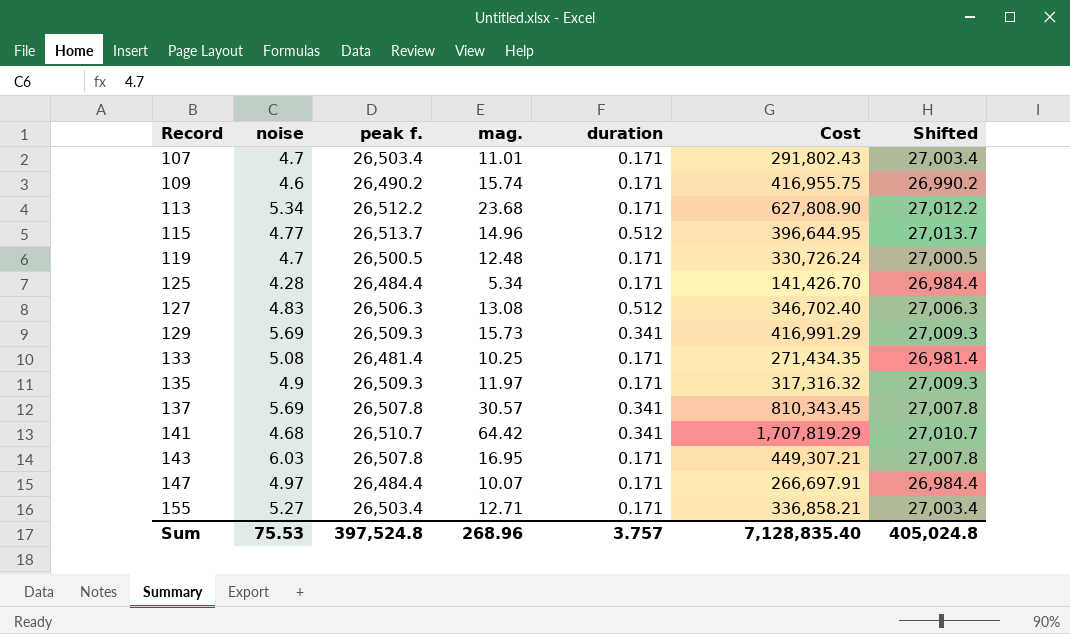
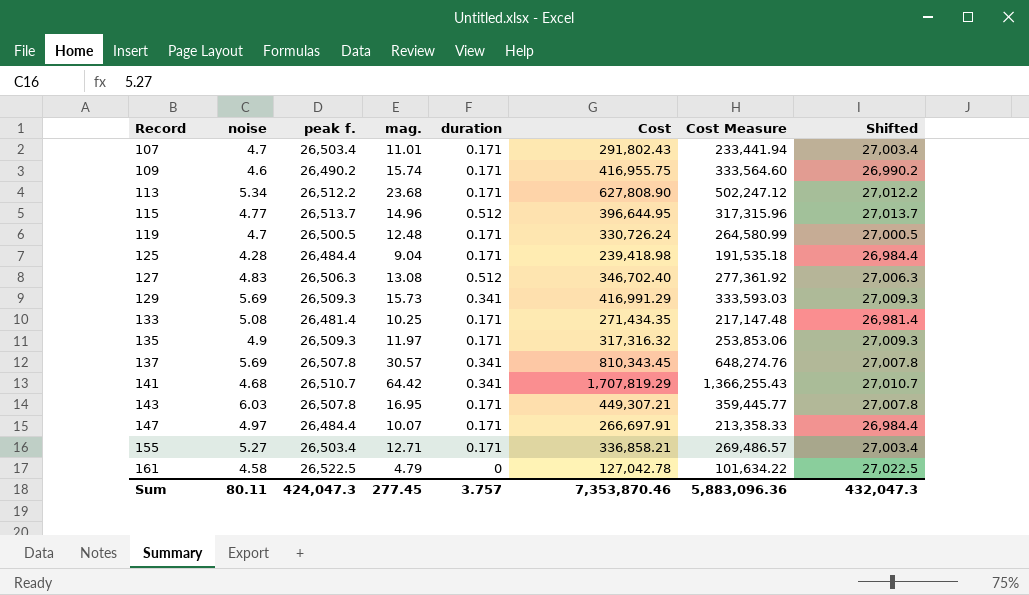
column Cost Measure | formula: none -> [Cost] * 0.8
125 | mag.: 5.34 -> 9.04
125 | Cost: 141,426.70 -> 239,418.98
row 161: none -> 4.58 | 26,522.5 | 4.79 | 0 | 127,042.78 | 101,634.22 | 27,022.5
Sum | noise: 75.53 -> 80.11
Sum | peak f.: 397,524.8 -> 424,047.3
Sum | mag.: 268.96 -> 277.45
Sum | Cost: 7,128,835.40 -> 7,353,870.46
Sum | Shifted: 405,024.8 -> 432,047.3

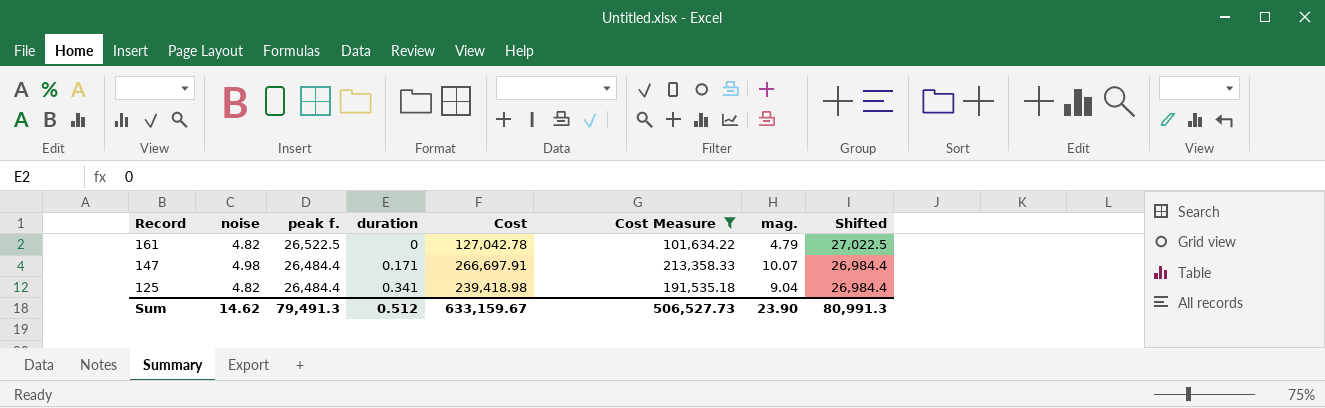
filter: none -> Cost Measure <= 213,358.33
row order: Record ascending -> Record descending
column mag. | position: 4 -> 7
161 | noise: 4.58 -> 4.82
147 | noise: 4.97 -> 4.98
125 | noise: 4.28 -> 4.82
125 | duration: 0.171 -> 0.341
Sum | noise: 80.11 -> 14.62
Sum | peak f.: 424,047.3 -> 79,491.3
Sum | duration: 3.757 -> 0.512
Sum | Cost: 7,353,870.46 -> 633,159.67
Sum | Cost Measure: 5,883,096.36 -> 506,527.73
Sum | mag.: 277.45 -> 23.90
Sum | Shifted: 432,047.3 -> 80,991.3

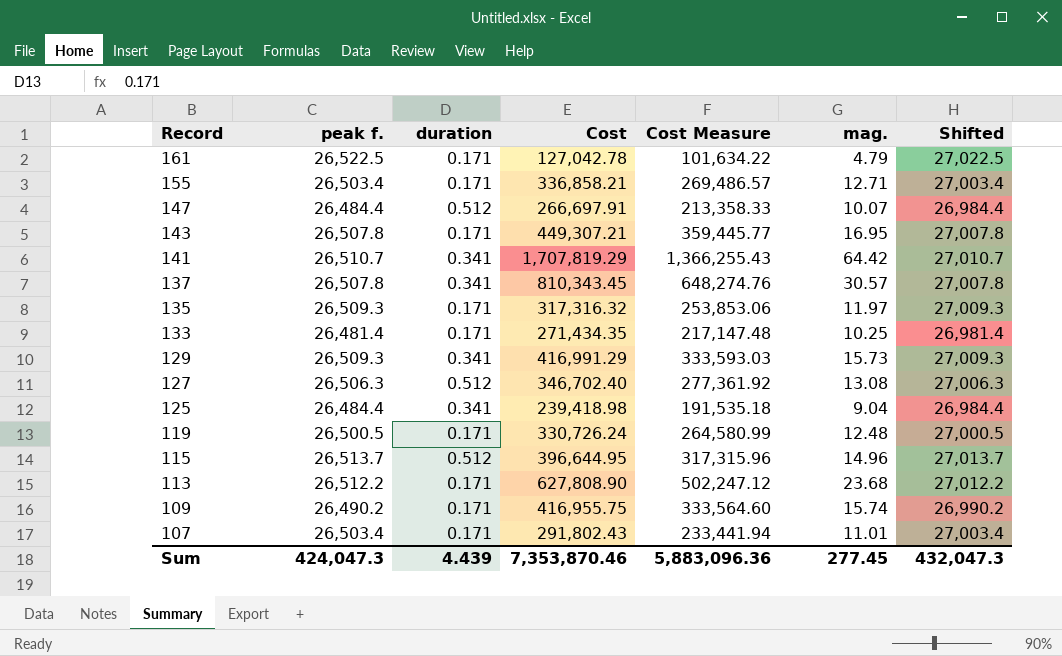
filter: Cost Measure <= 213,358.33 -> none
column noise | position: 2 -> none
161 | duration: 0 -> 0.171
147 | duration: 0.171 -> 0.512
Sum | peak f.: 79,491.3 -> 424,047.3
Sum | duration: 0.512 -> 4.439
Sum | Cost: 633,159.67 -> 7,353,870.46
Sum | Cost Measure: 506,527.73 -> 5,883,096.36
Sum | mag.: 23.90 -> 277.45
Sum | Shifted: 80,991.3 -> 432,047.3

